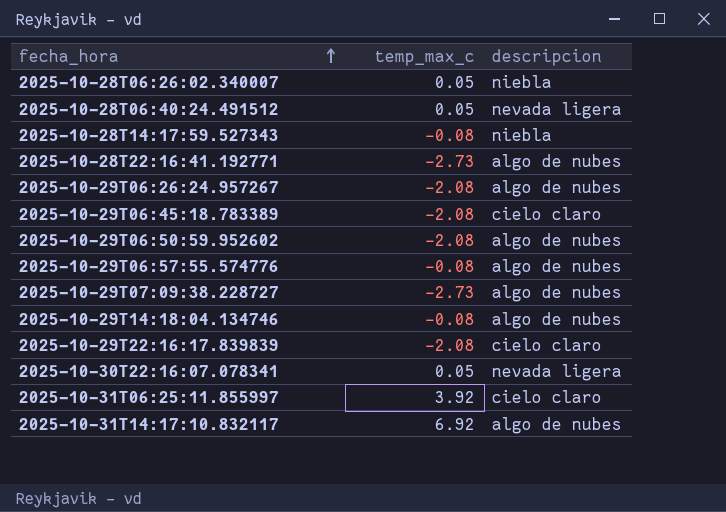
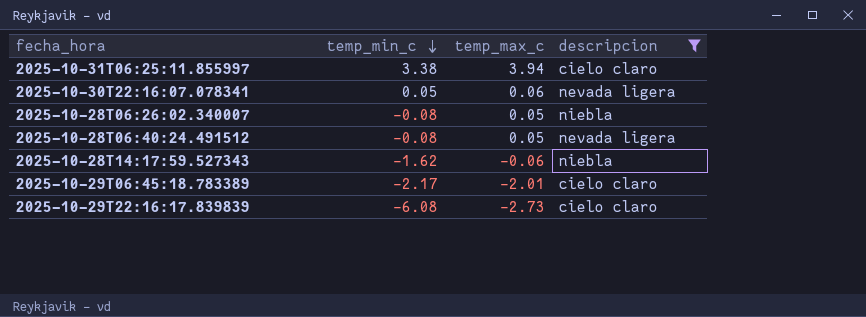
filter: none -> descripcion != algo de nubes
row order: fecha_hora ascending -> temp_min_c descending
column temp_min_c | position: none -> 2
2025-10-31T06:25:11.855997 | temp_max_c: 3.92 -> 3.94
2025-10-30T22:16:07.078341 | temp_max_c: 0.05 -> 0.06
2025-10-28T14:17:59.527343 | temp_max_c: -0.08 -> -0.06
2025-10-29T06:45:18.783389 | temp_max_c: -2.08 -> -2.01
2025-10-29T22:16:17.839839 | temp_max_c: -2.08 -> -2.73

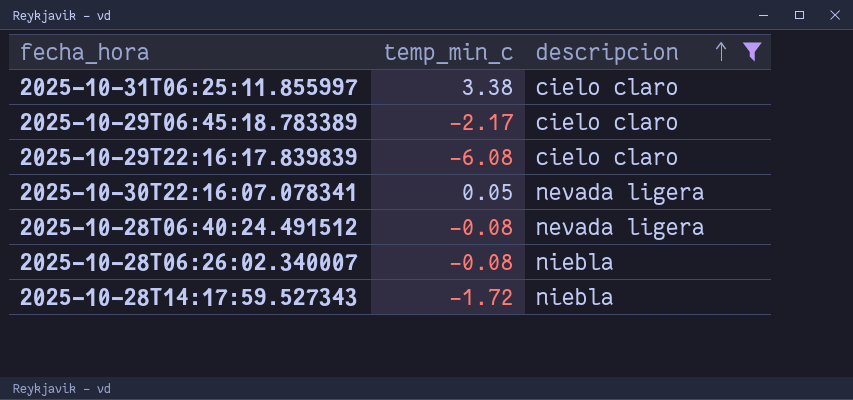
row order: temp_min_c descending -> descripcion ascending
column temp_max_c | position: 3 -> none
2025-10-28T14:17:59.527343 | temp_min_c: -1.62 -> -1.72

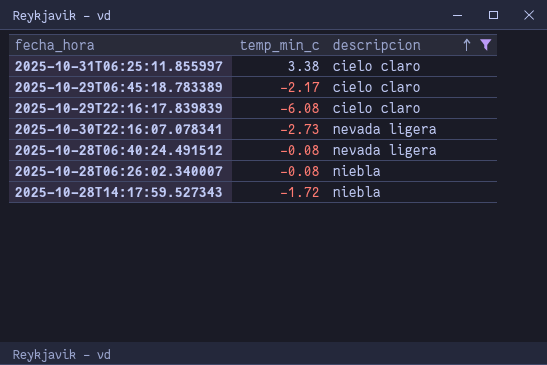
2025-10-30T22:16:07.078341 | temp_min_c: 0.05 -> -2.73

